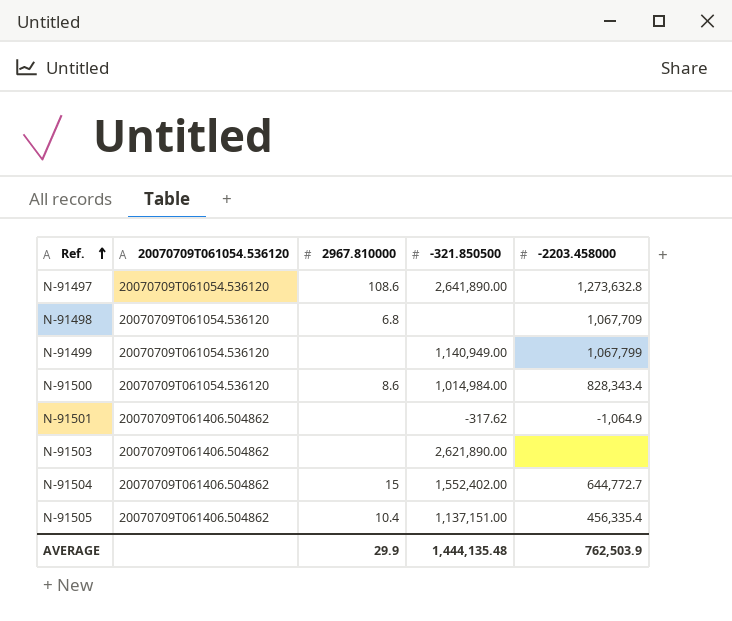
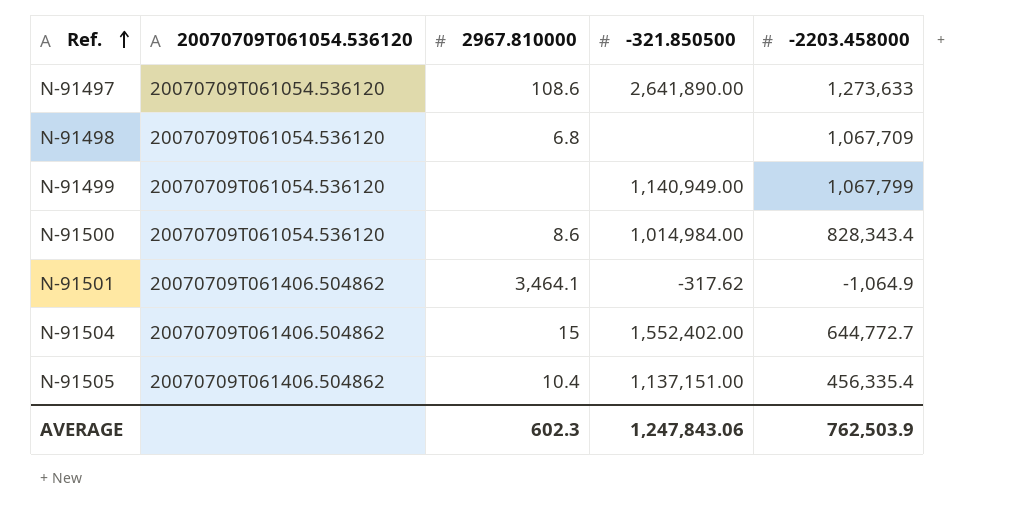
row N-91503: 20070709T061406.504862 | none | 2,621,890.00 | none -> none
N-91497 | -2203.458000: 1,273,632.8 -> 1,273,633
N-91501 | 2967.810000: none -> 3,464.1
AVERAGE | 2967.810000: 29.9 -> 602.3
AVERAGE | -321.850500: 1,444,135.48 -> 1,247,843.06

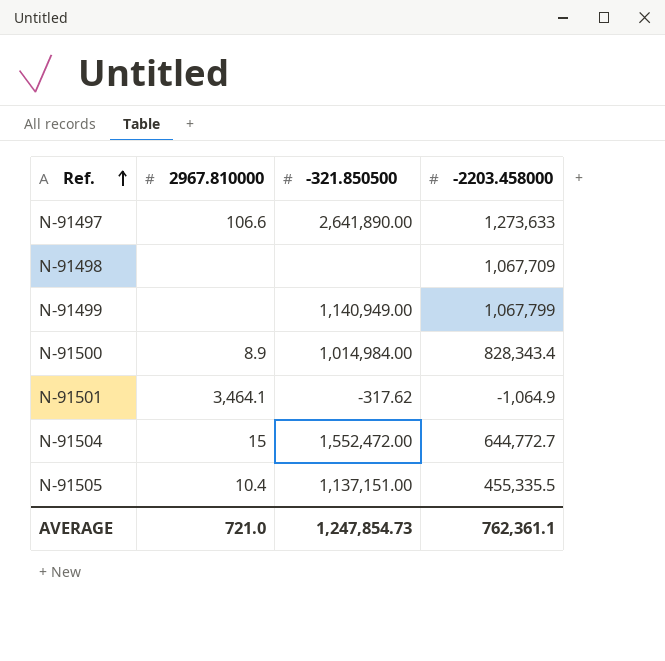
column 20070709T061054.536120 | position: 2 -> none
N-91497 | 2967.810000: 108.6 -> 106.6
N-91498 | 2967.810000: 6.8 -> none
N-91500 | 2967.810000: 8.6 -> 8.9
N-91504 | -321.850500: 1,552,402.00 -> 1,552,472.00
N-91505 | -2203.458000: 456,335.4 -> 455,335.5
AVERAGE | 2967.810000: 602.3 -> 721.0
AVERAGE | -321.850500: 1,247,843.06 -> 1,247,854.73
AVERAGE | -2203.458000: 762,503.9 -> 762,361.1

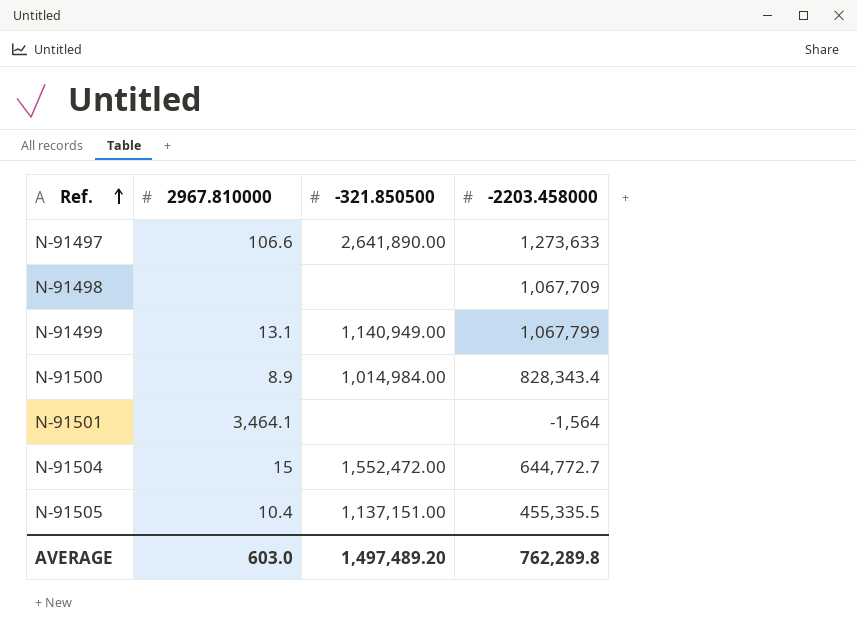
N-91499 | 2967.810000: none -> 13.1
N-91501 | -321.850500: -317.62 -> none
N-91501 | -2203.458000: -1,064.9 -> -1,564
AVERAGE | 2967.810000: 721.0 -> 603.0
AVERAGE | -321.850500: 1,247,854.73 -> 1,497,489.20
AVERAGE | -2203.458000: 762,361.1 -> 762,289.8

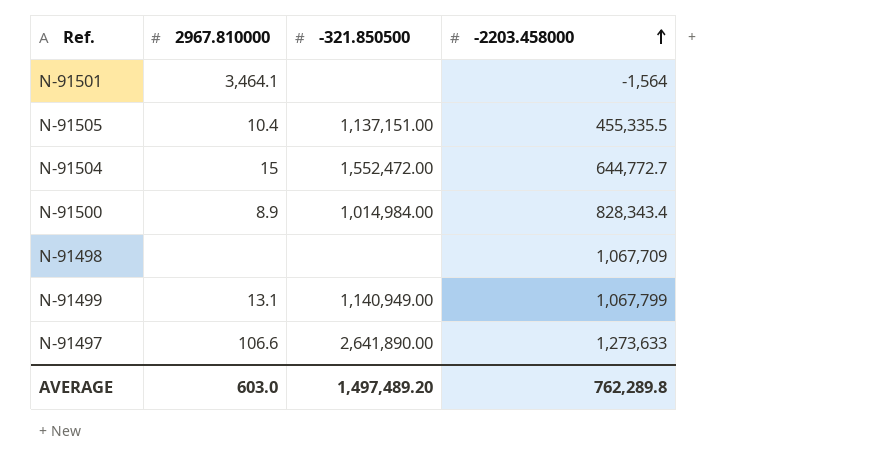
row order: Ref. ascending -> -2203.458000 ascending

